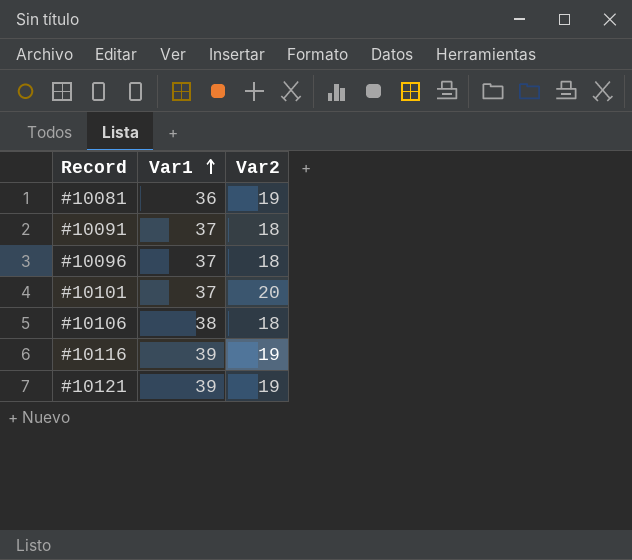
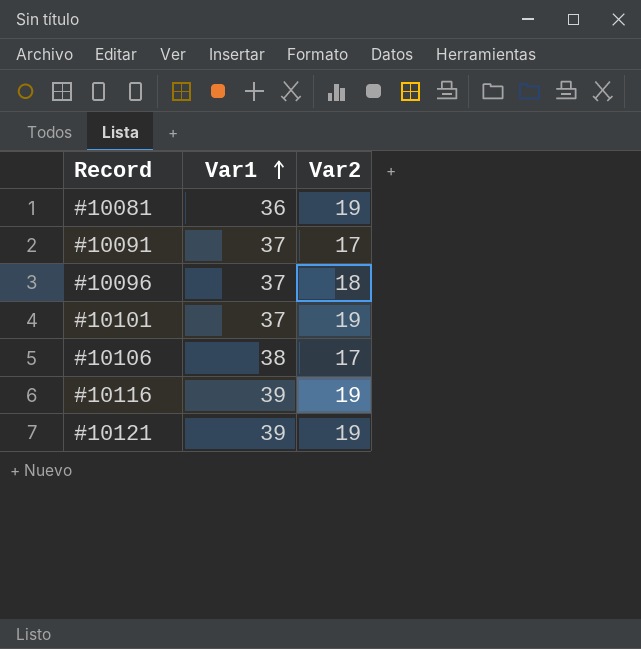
#10091 | Var2: 18 -> 17
#10101 | Var2: 20 -> 19
#10106 | Var2: 18 -> 17

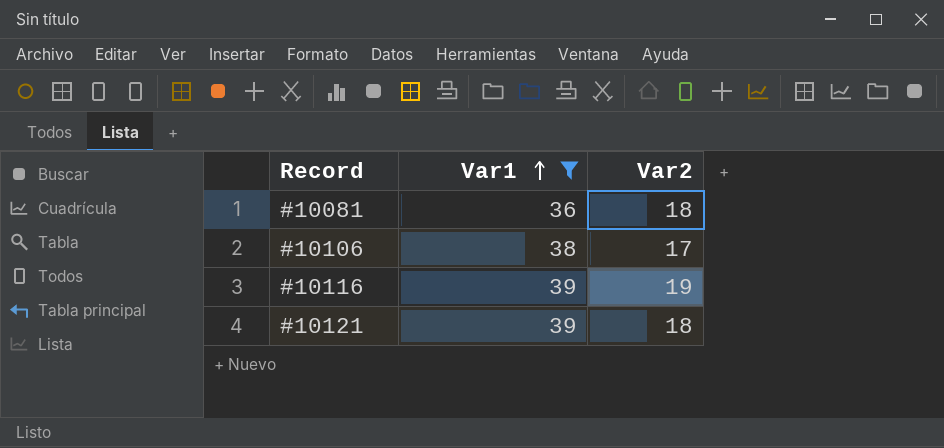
filter: none -> Var1 != 37
#10081 | Var2: 19 -> 18
#10121 | Var2: 19 -> 18

